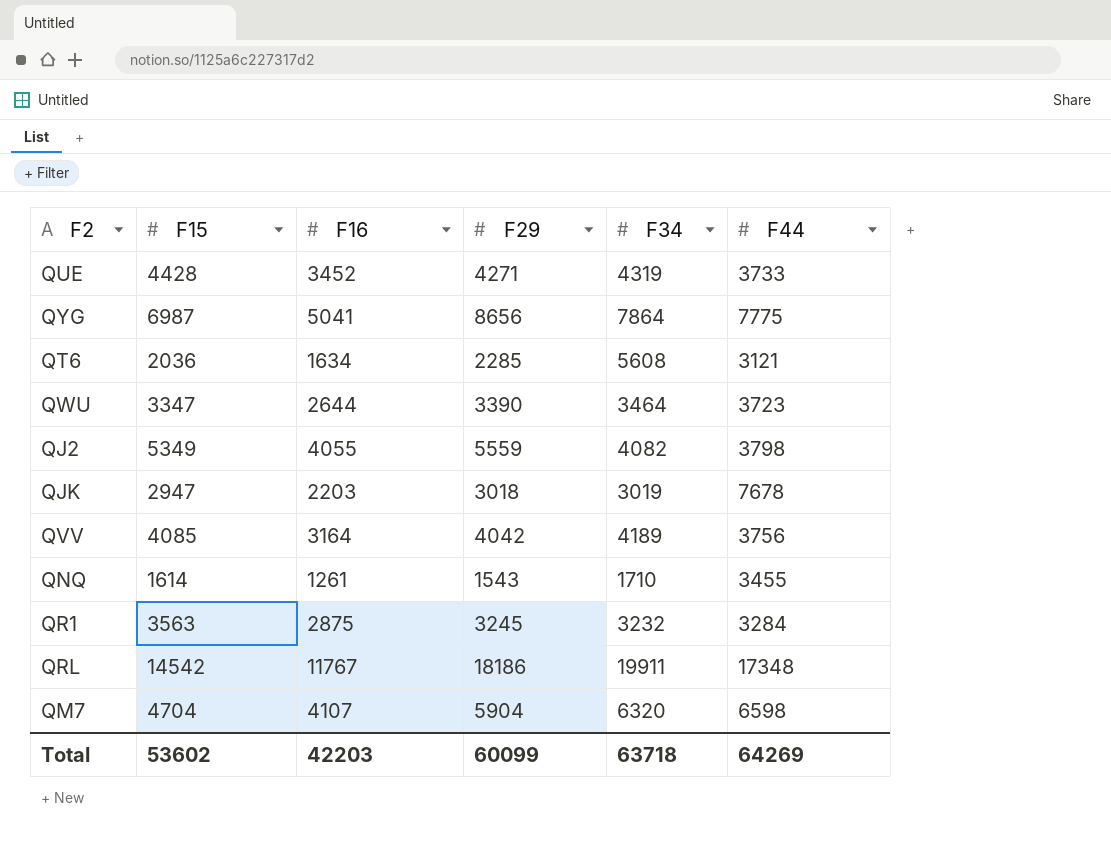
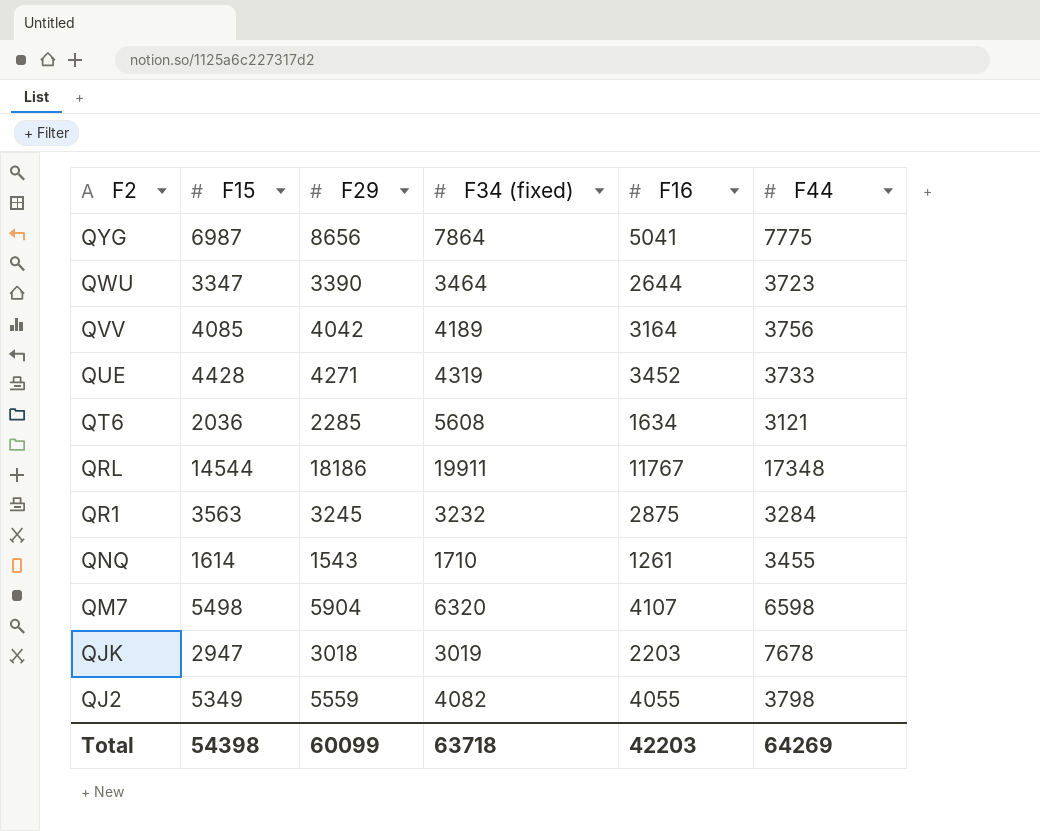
row order: none -> F2 descending
column name: F34 -> F34 (fixed)
column F16 | position: 3 -> 5
QRL | F15: 14542 -> 14544
QM7 | F15: 4704 -> 5498
Total | F15: 53602 -> 54398

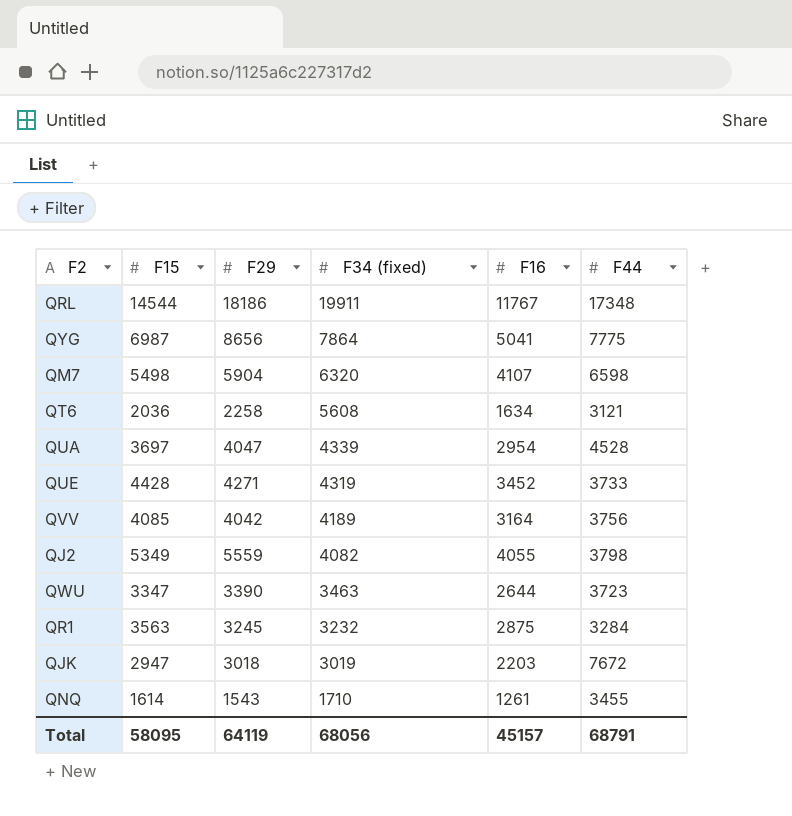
row order: F2 descending -> F34 (fixed) descending
QT6 | F29: 2285 -> 2258
row QUA: none -> 3697 | 4047 | 4339 | 2954 | 4528
QWU | F34 (fixed): 3464 -> 3463
QJK | F44: 7678 -> 7672
Total | F15: 54398 -> 58095
Total | F29: 60099 -> 64119
Total | F34 (fixed): 63718 -> 68056
Total | F16: 42203 -> 45157
Total | F44: 64269 -> 68791

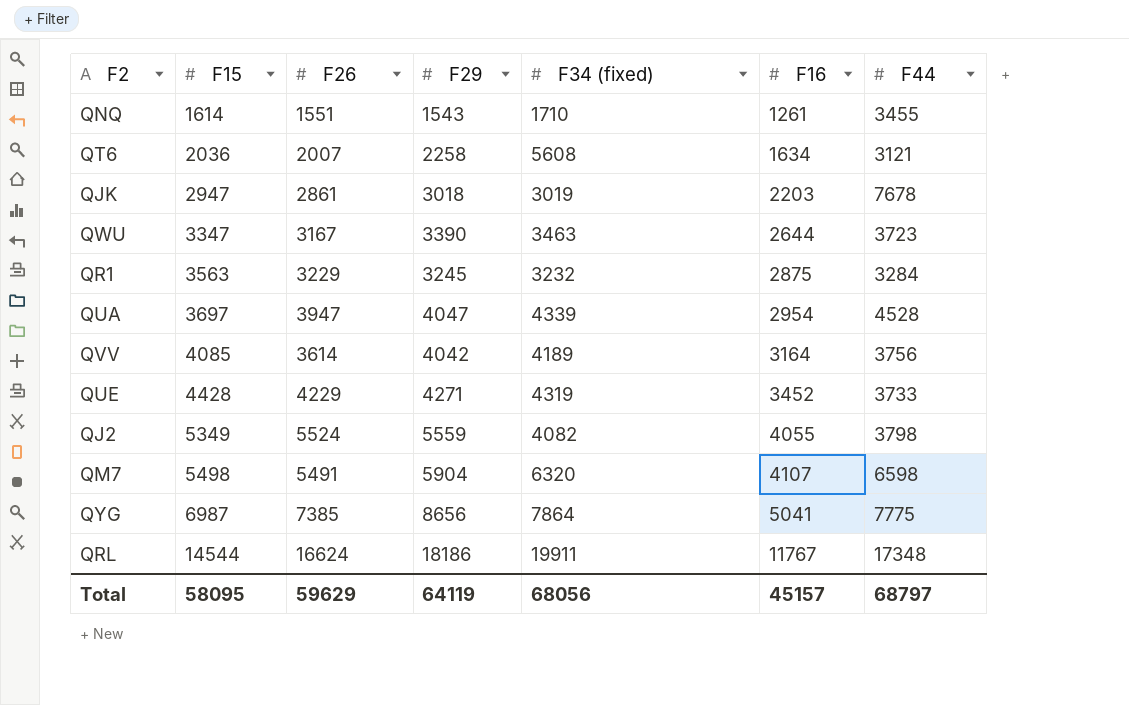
row order: F34 (fixed) descending -> F15 ascending
column F26 | position: none -> 3
QJK | F44: 7672 -> 7678
Total | F44: 68791 -> 68797

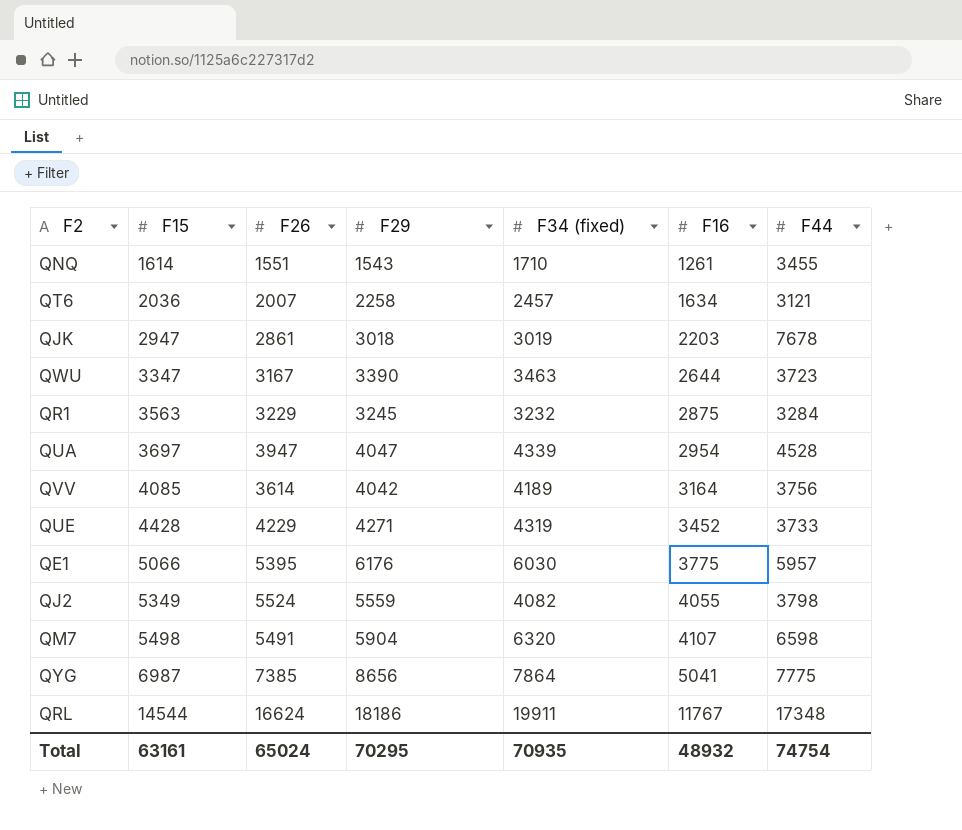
QT6 | F34 (fixed): 5608 -> 2457
row QE1: none -> 5066 | 5395 | 6176 | 6030 | 3775 | 5957
Total | F15: 58095 -> 63161
Total | F26: 59629 -> 65024
Total | F29: 64119 -> 70295
Total | F34 (fixed): 68056 -> 70935
Total | F16: 45157 -> 48932
Total | F44: 68797 -> 74754

